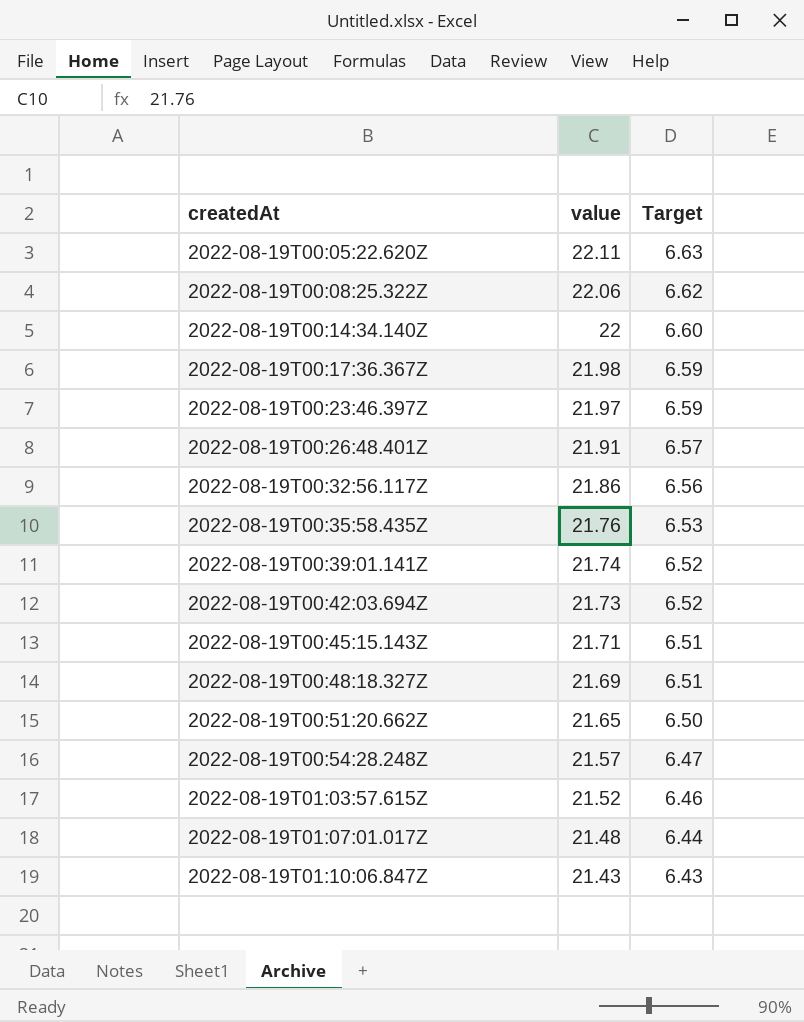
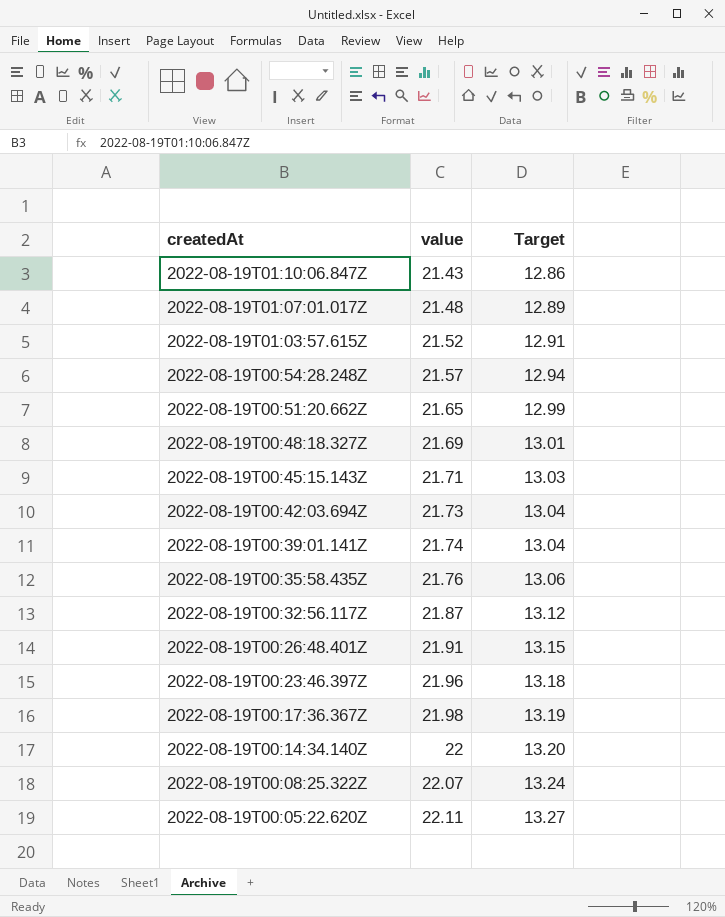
row order: createdAt ascending -> createdAt descending
column Target | formula: [value] * 0.3 -> [value] * 0.6
2022-08-19T00:32:56.117Z | value: 21.86 -> 21.87
2022-08-19T00:23:46.397Z | value: 21.97 -> 21.96
2022-08-19T00:08:25.322Z | value: 22.06 -> 22.07

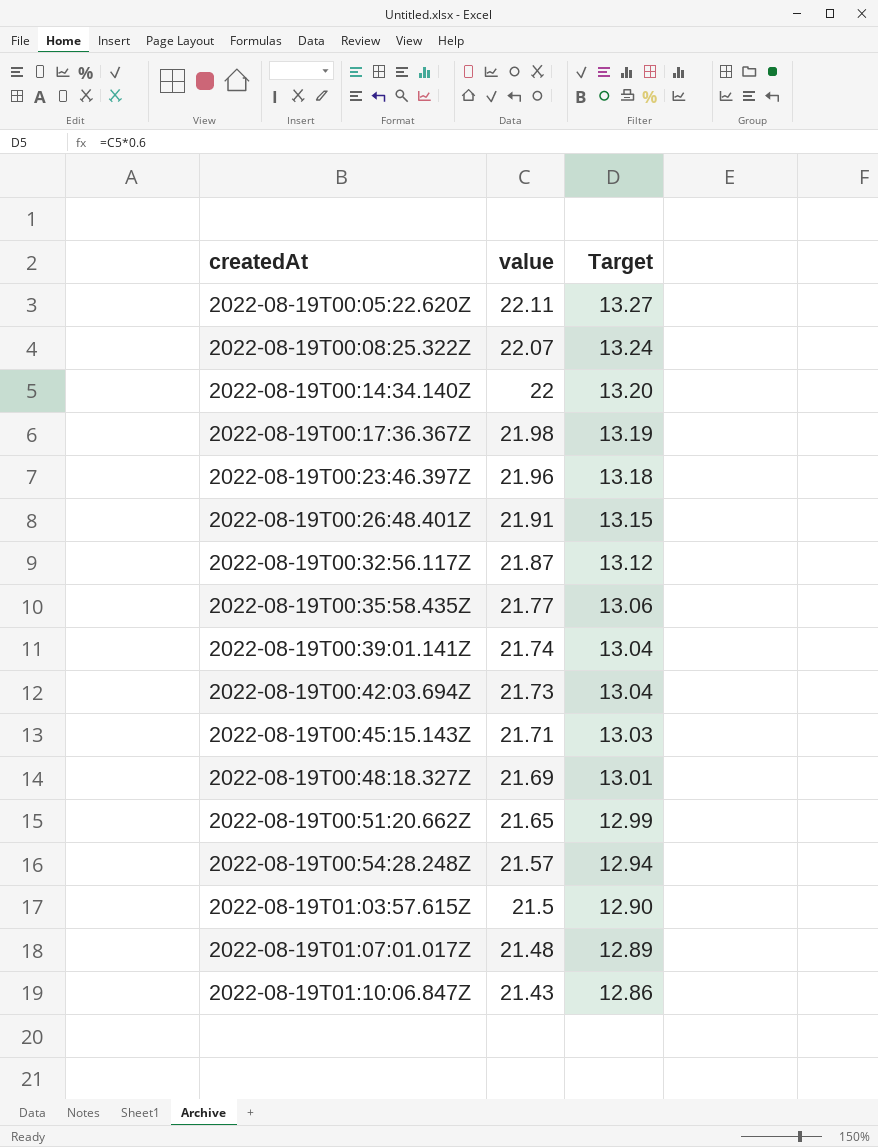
row order: createdAt descending -> createdAt ascending
2022-08-19T00:35:58.435Z | value: 21.76 -> 21.77
2022-08-19T01:03:57.615Z | value: 21.52 -> 21.5
2022-08-19T01:03:57.615Z | Target: 12.91 -> 12.90

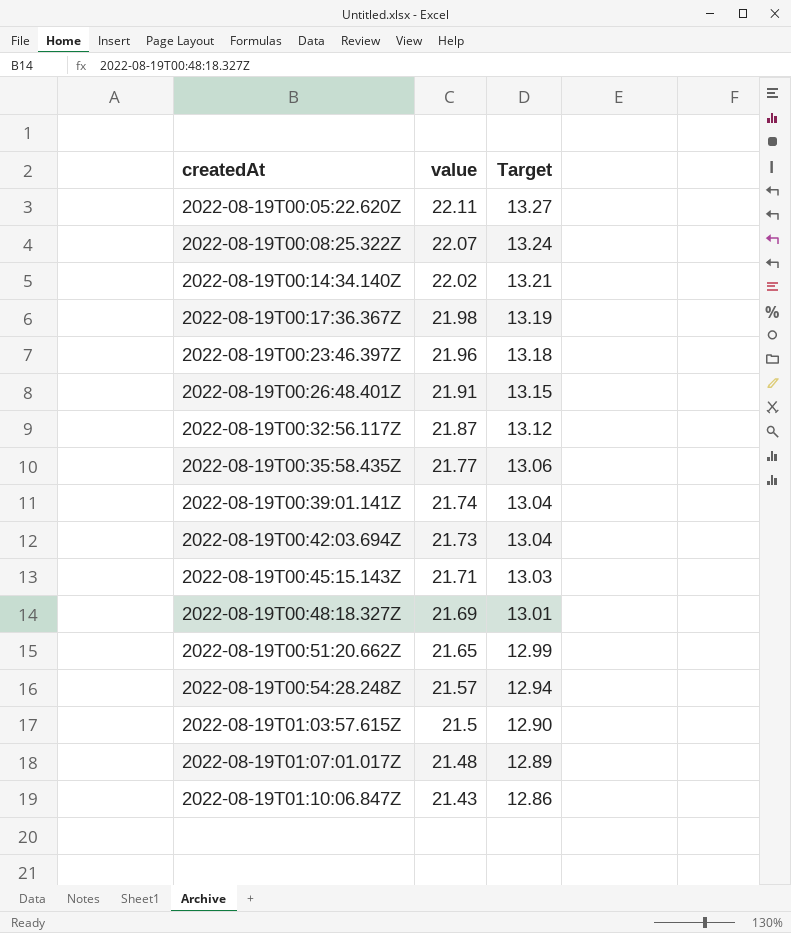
2022-08-19T00:14:34.140Z | value: 22 -> 22.02
2022-08-19T00:14:34.140Z | Target: 13.20 -> 13.21

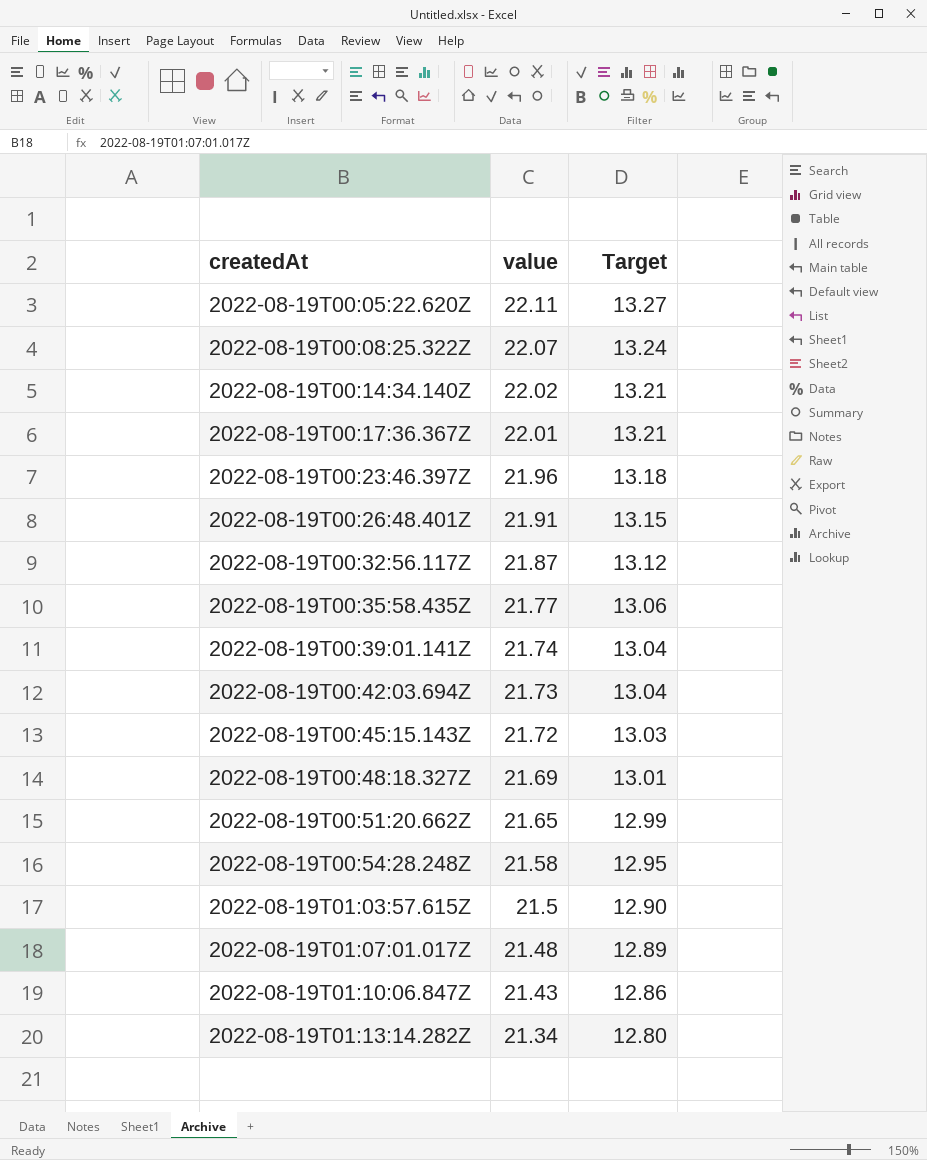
2022-08-19T00:17:36.367Z | value: 21.98 -> 22.01
2022-08-19T00:17:36.367Z | Target: 13.19 -> 13.21
2022-08-19T00:45:15.143Z | value: 21.71 -> 21.72
2022-08-19T00:54:28.248Z | value: 21.57 -> 21.58
2022-08-19T00:54:28.248Z | Target: 12.94 -> 12.95
row 2022-08-19T01:13:14.282Z: none -> 21.34 | 12.80

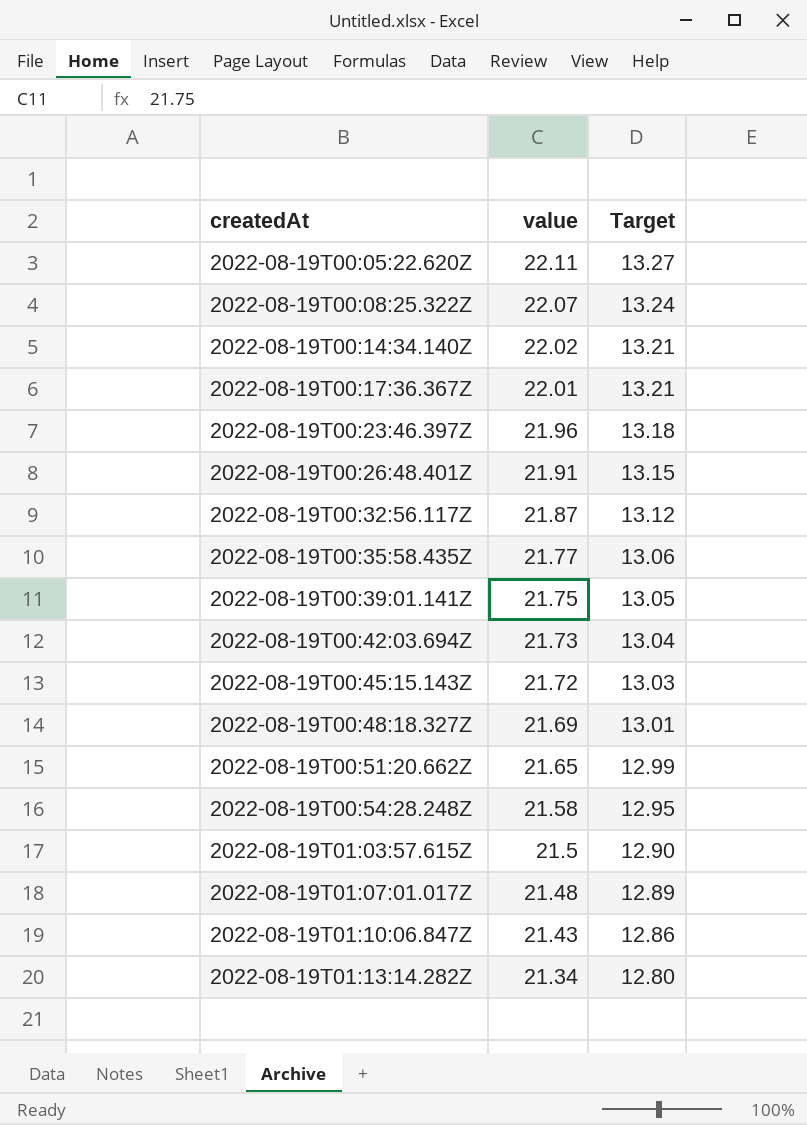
2022-08-19T00:39:01.141Z | value: 21.74 -> 21.75
2022-08-19T00:39:01.141Z | Target: 13.04 -> 13.05

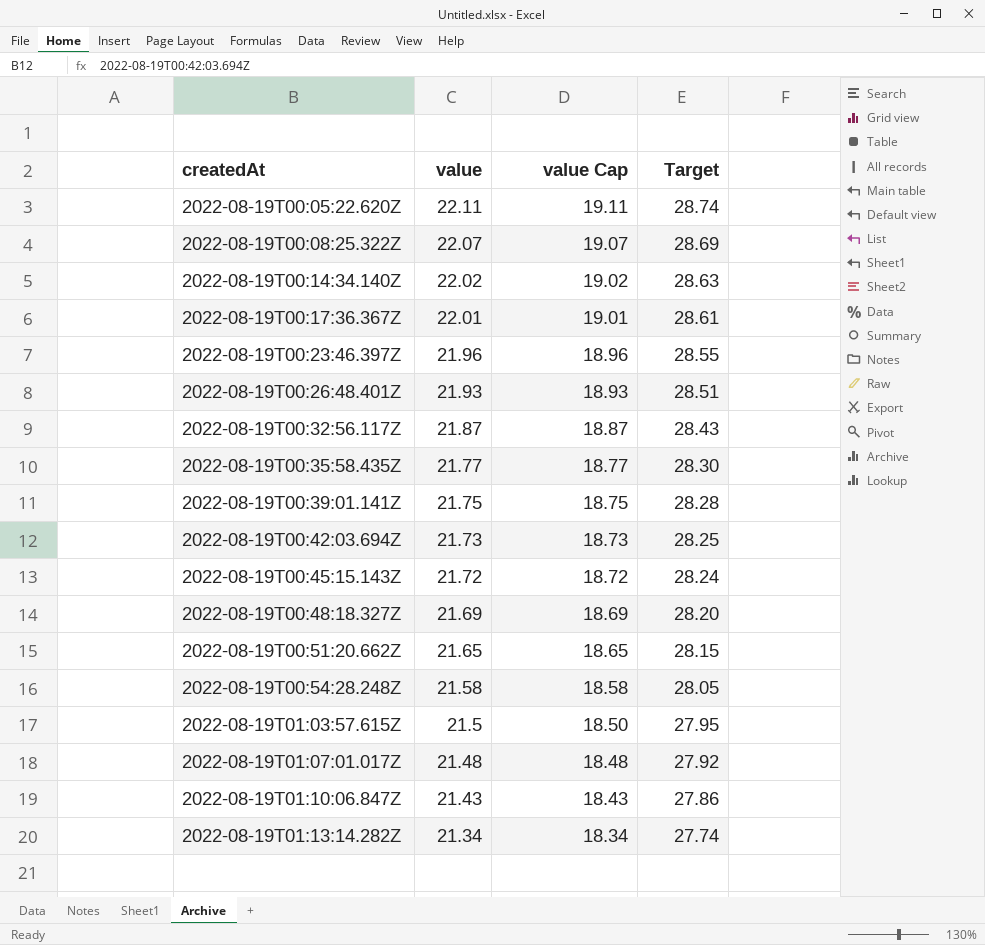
column value Cap | formula: none -> [value] - 3
column Target | formula: [value] * 0.6 -> [value] * 1.3
2022-08-19T00:26:48.401Z | value: 21.91 -> 21.93

